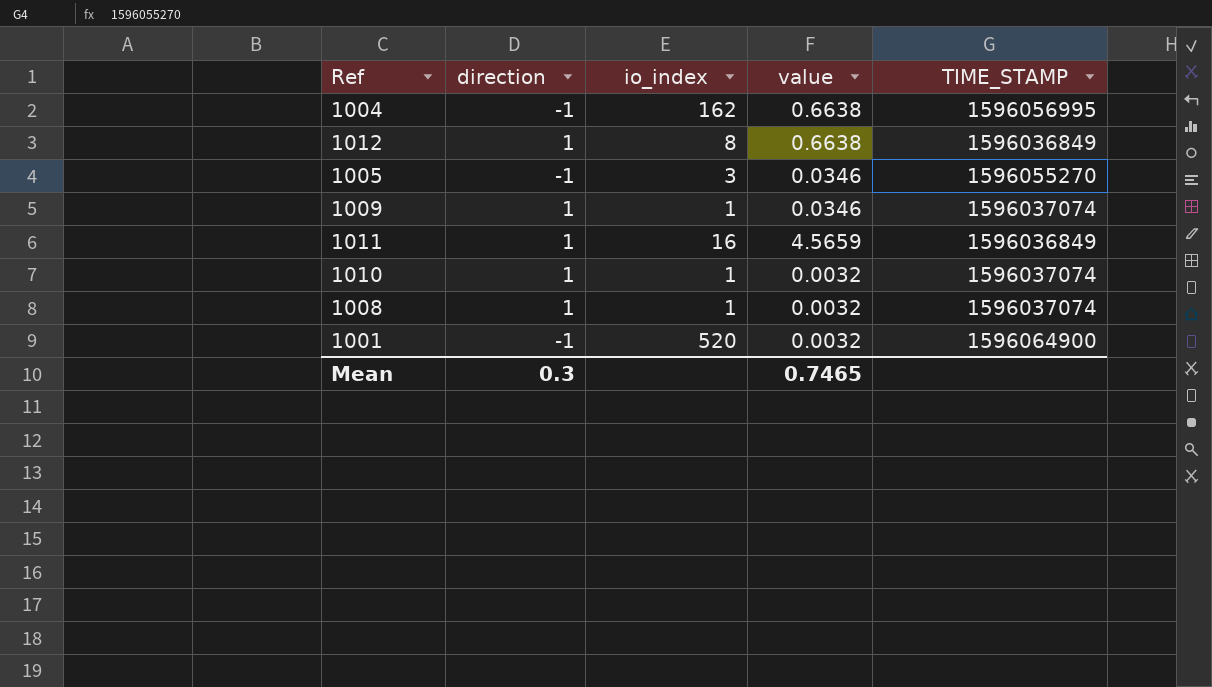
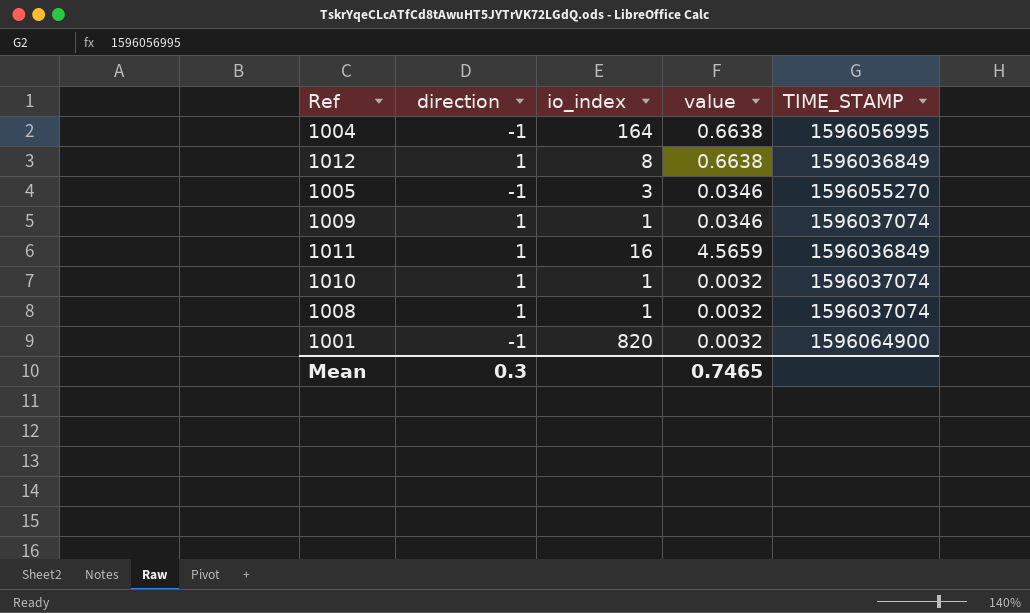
1004 | io_index: 162 -> 164
1001 | io_index: 520 -> 820

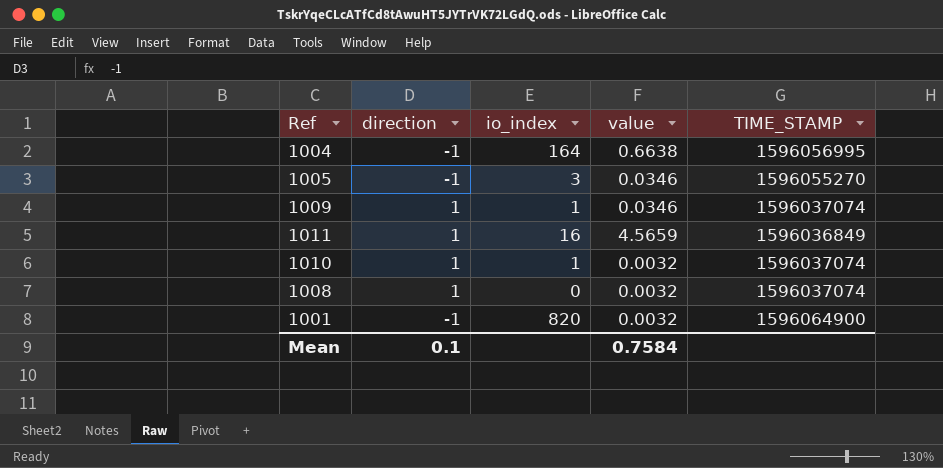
row 1012: 1 | 8 | 0.6638 | 1596036849 -> none
1008 | io_index: 1 -> 0
Mean | direction: 0.3 -> 0.1
Mean | value: 0.7465 -> 0.7584

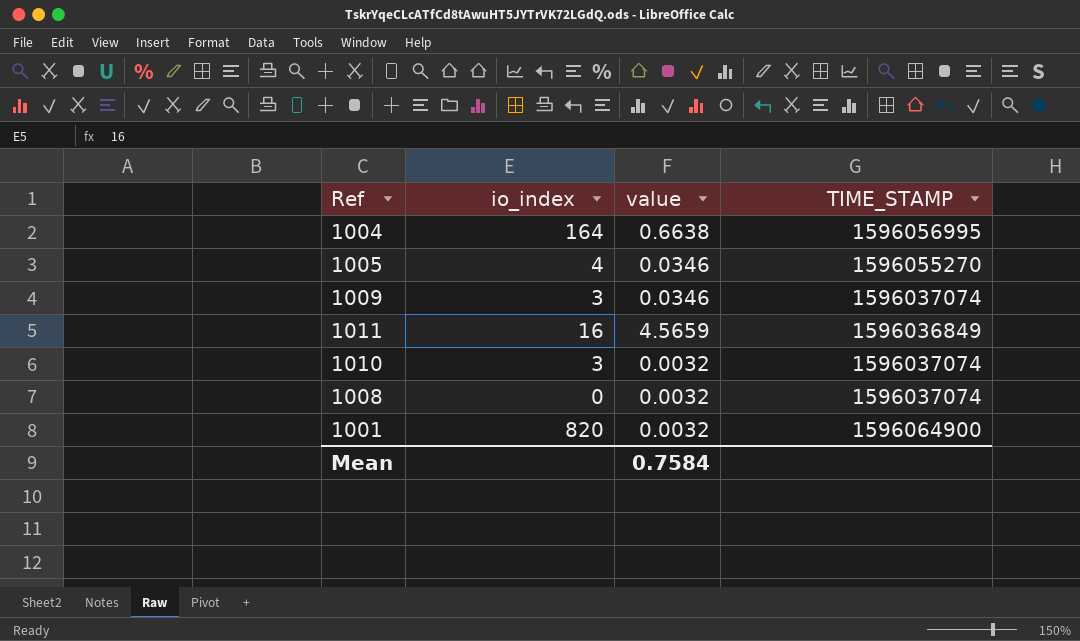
column direction | position: 2 -> none
1005 | io_index: 3 -> 4
1009 | io_index: 1 -> 3
1010 | io_index: 1 -> 3

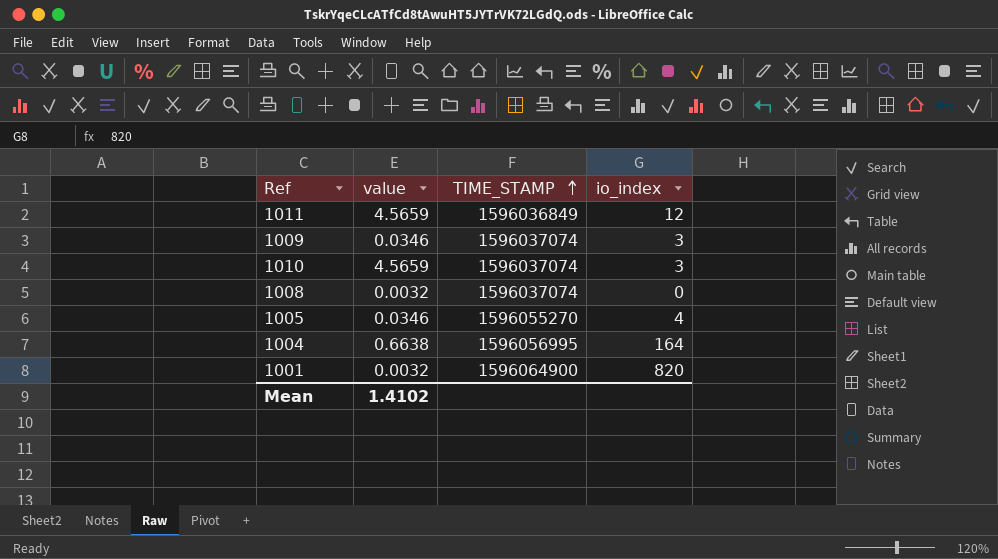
row order: none -> TIME_STAMP ascending
column io_index | position: 2 -> 4
1011 | io_index: 16 -> 12
1010 | value: 0.0032 -> 4.5659
Mean | value: 0.7584 -> 1.4102

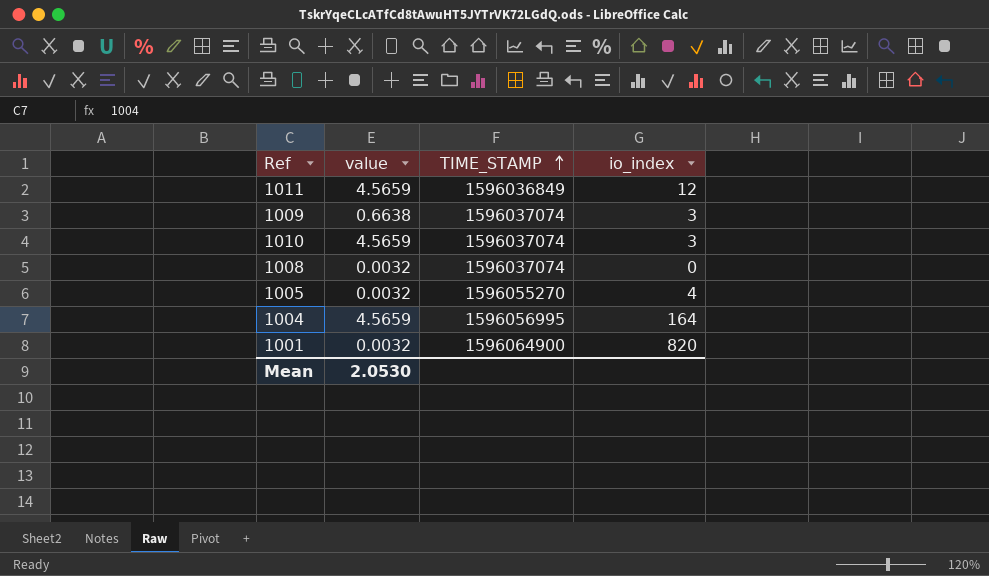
1009 | value: 0.0346 -> 0.6638
1005 | value: 0.0346 -> 0.0032
1004 | value: 0.6638 -> 4.5659
Mean | value: 1.4102 -> 2.0530

